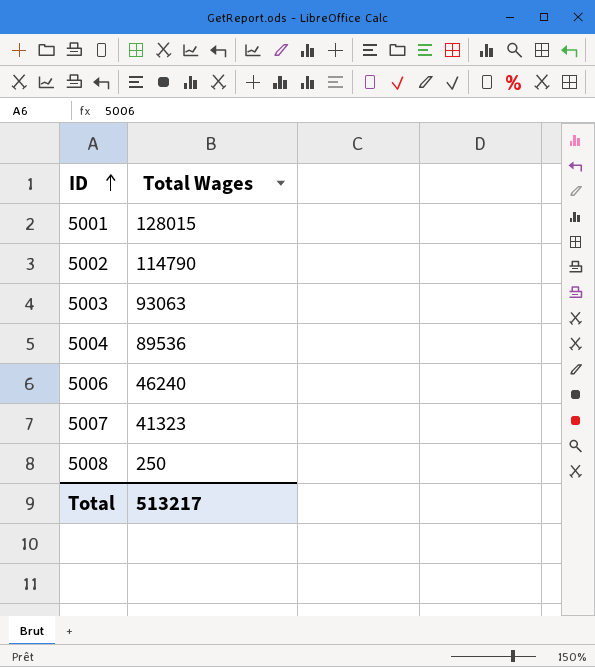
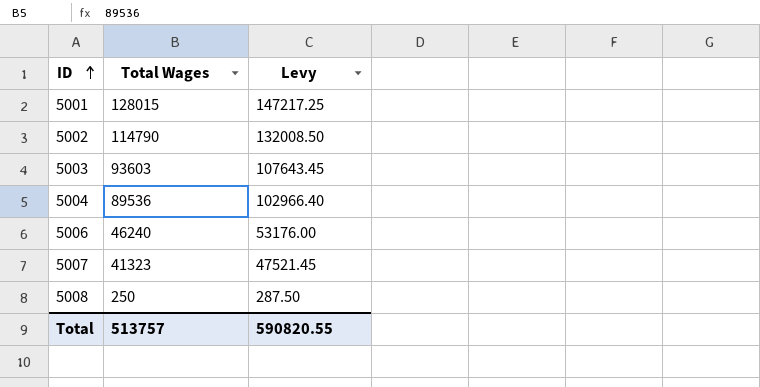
column Levy | formula: none -> [Total Wages] * 1.15
5003 | Total Wages: 93063 -> 93603
Total | Total Wages: 513217 -> 513757

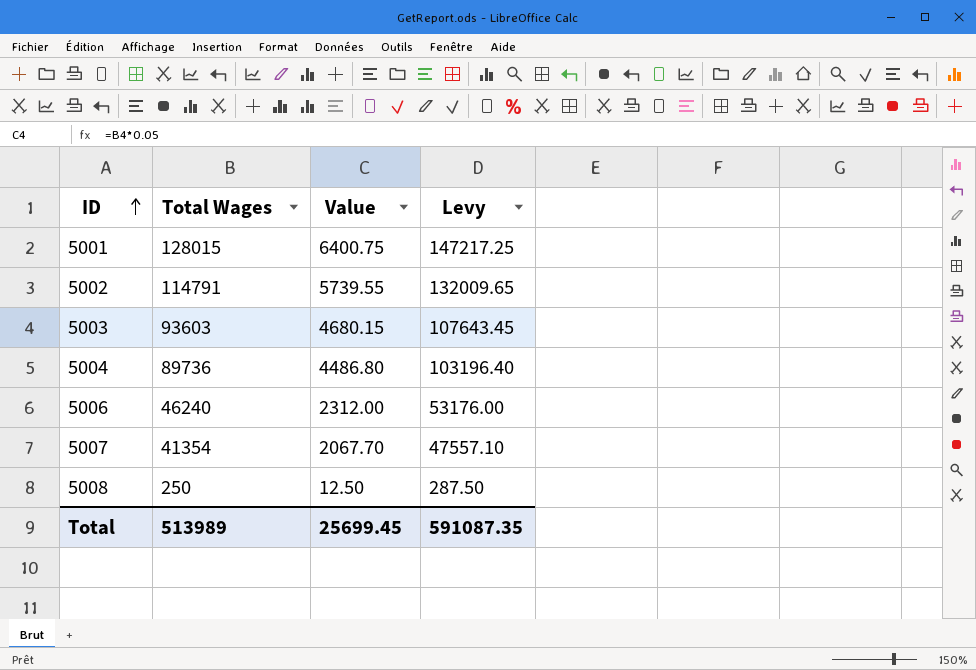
column Value | formula: none -> [Total Wages] * 0.05
5002 | Total Wages: 114790 -> 114791
5002 | Levy: 132008.50 -> 132009.65
5004 | Total Wages: 89536 -> 89736
5004 | Levy: 102966.40 -> 103196.40
5007 | Total Wages: 41323 -> 41354
5007 | Levy: 47521.45 -> 47557.10
Total | Total Wages: 513757 -> 513989
Total | Levy: 590820.55 -> 591087.35

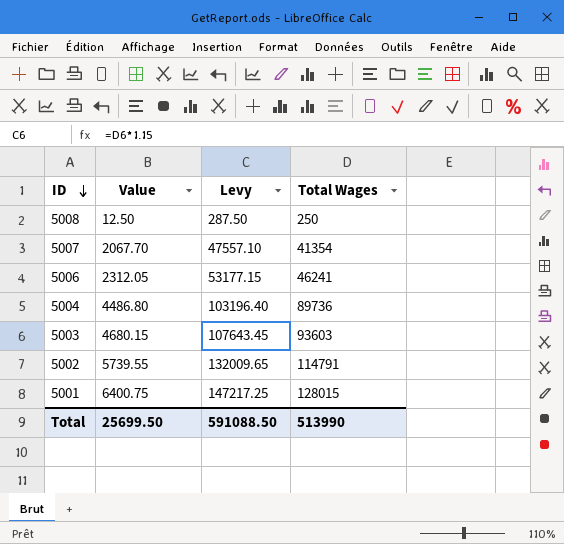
row order: ID ascending -> ID descending
column Total Wages | position: 2 -> 4
5006 | Value: 2312.00 -> 2312.05
5006 | Levy: 53176.00 -> 53177.15
5006 | Total Wages: 46240 -> 46241
Total | Value: 25699.45 -> 25699.50
Total | Levy: 591087.35 -> 591088.50
Total | Total Wages: 513989 -> 513990

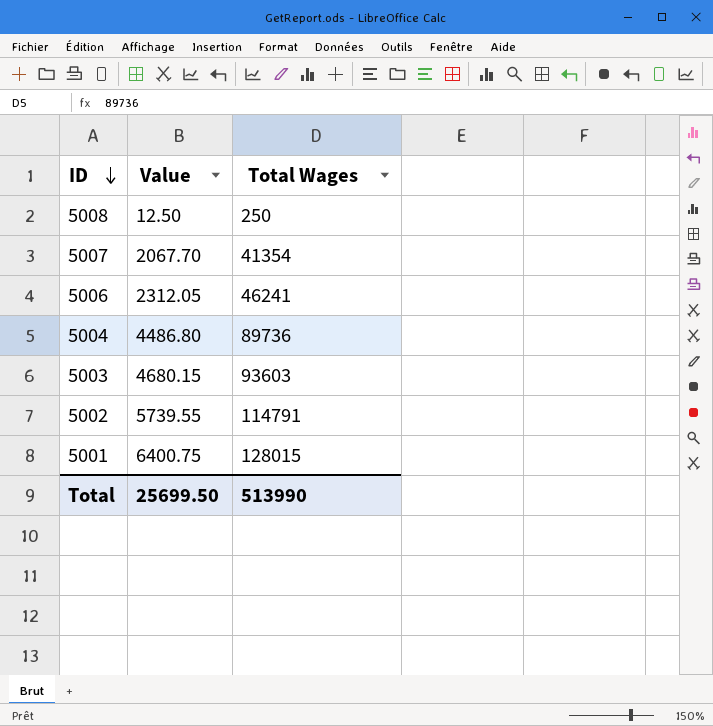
column Levy | formula: [Total Wages] * 1.15 -> none

